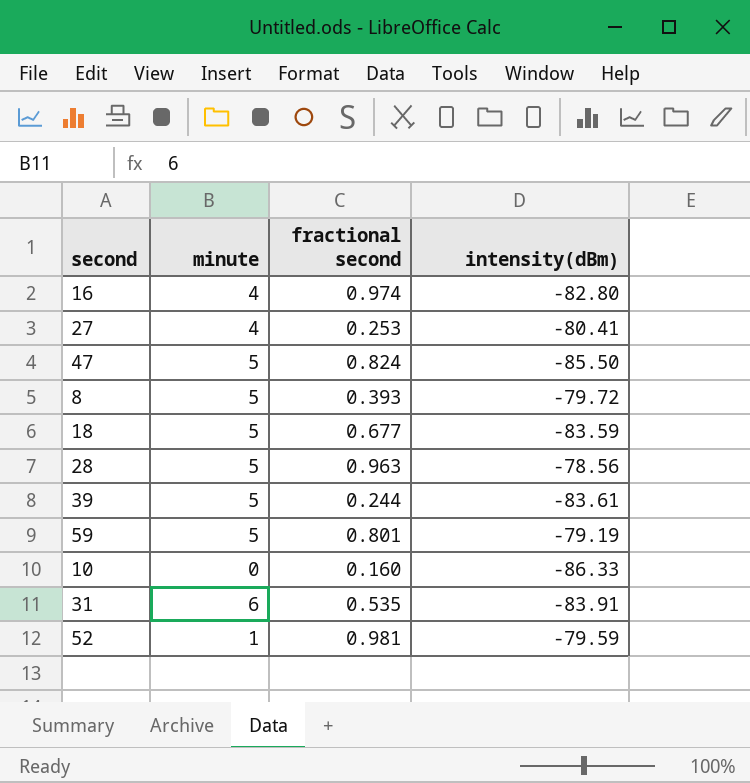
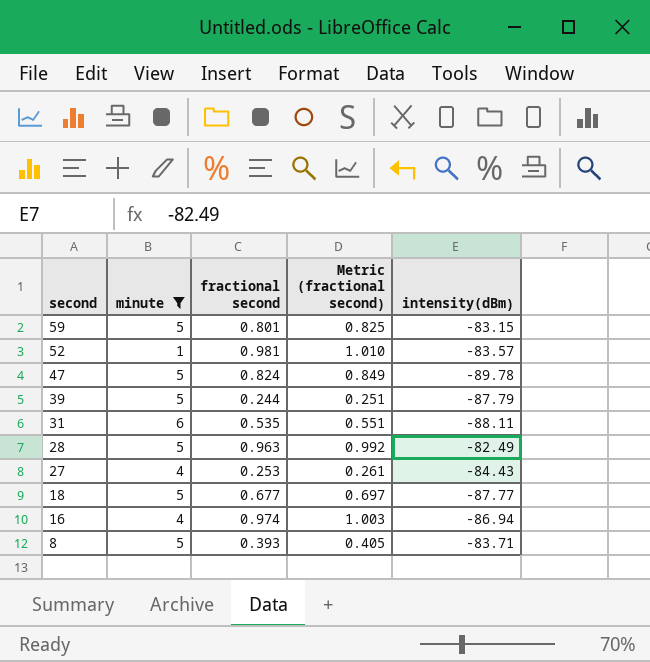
filter: none -> minute != 0
row order: none -> second descending
column Metric (fractional second) | formula: none -> [fractional second] * 1.03
59 | intensity(dBm): -79.19 -> -83.15
52 | intensity(dBm): -79.59 -> -83.57
47 | intensity(dBm): -85.50 -> -89.78
39 | intensity(dBm): -83.61 -> -87.79
31 | intensity(dBm): -83.91 -> -88.11
28 | intensity(dBm): -78.56 -> -82.49
27 | intensity(dBm): -80.41 -> -84.43
18 | intensity(dBm): -83.59 -> -87.77
16 | intensity(dBm): -82.80 -> -86.94
8 | intensity(dBm): -79.72 -> -83.71

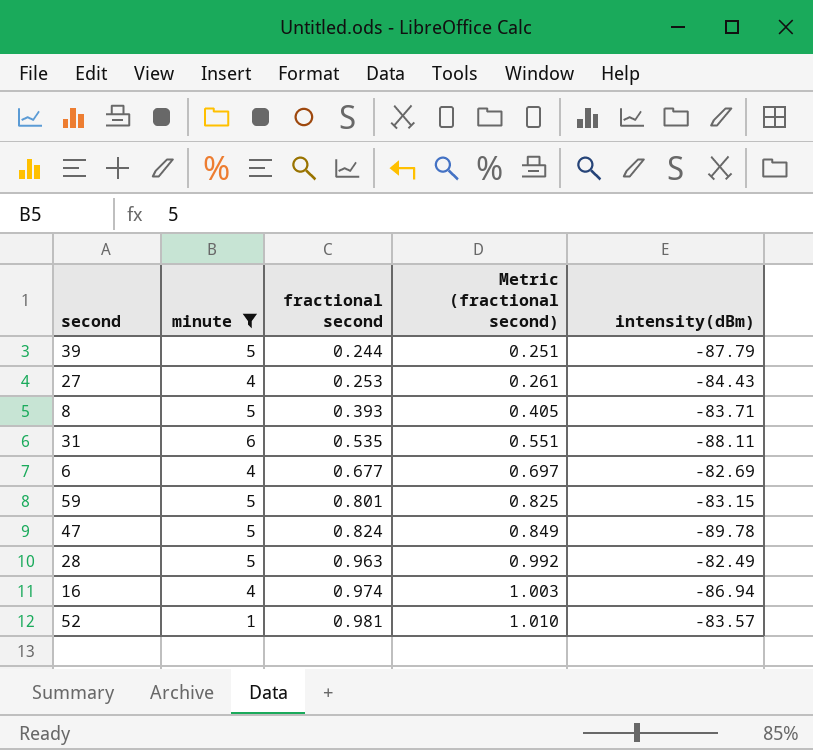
row order: second descending -> fractional second ascending
row 18: 5 | 0.677 | 0.697 | -87.77 -> none
row 6: none -> 4 | 0.677 | 0.697 | -82.69

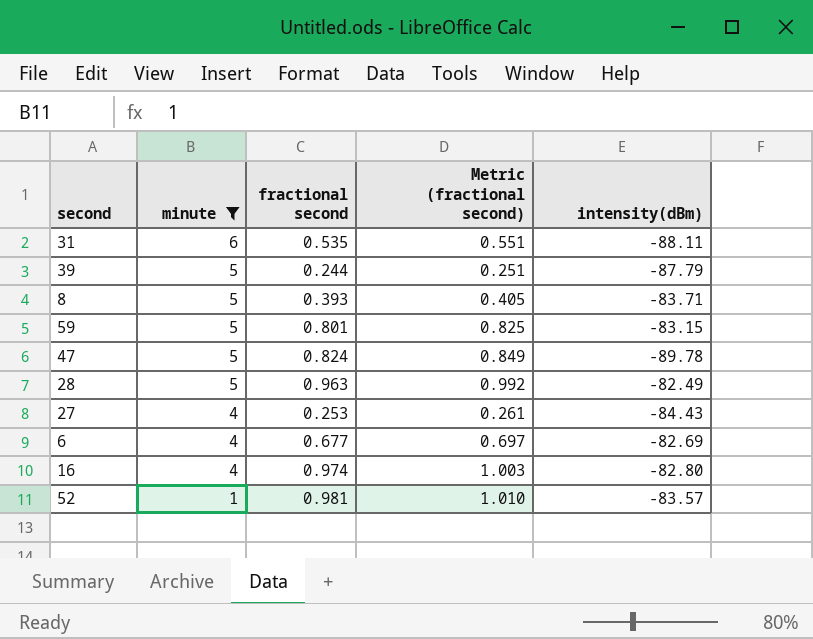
row order: fractional second ascending -> minute descending
16 | intensity(dBm): -86.94 -> -82.80

